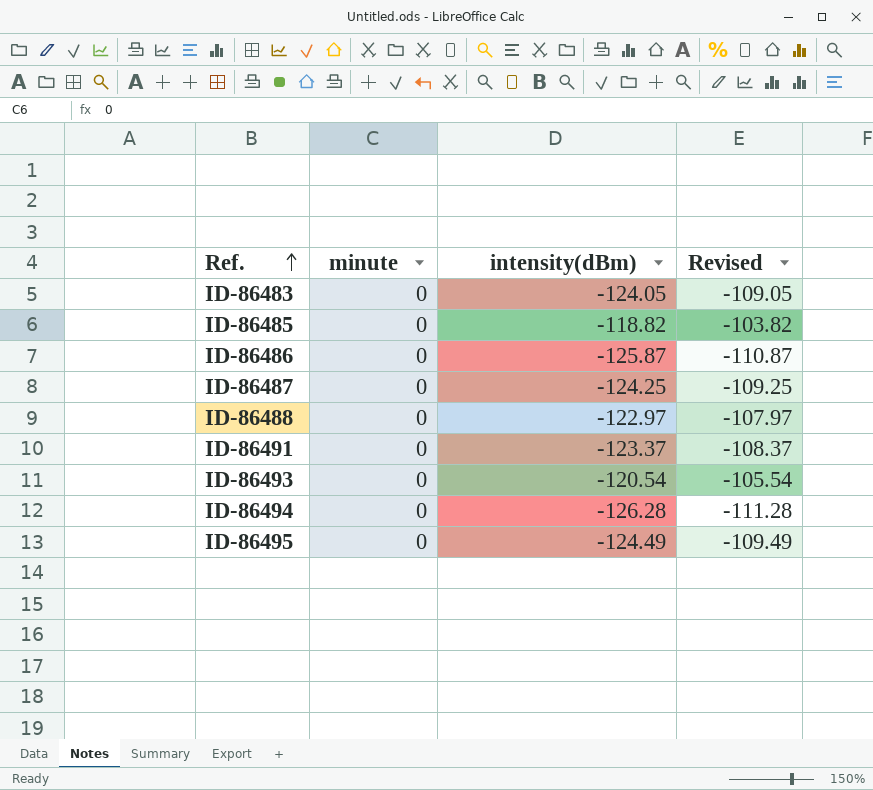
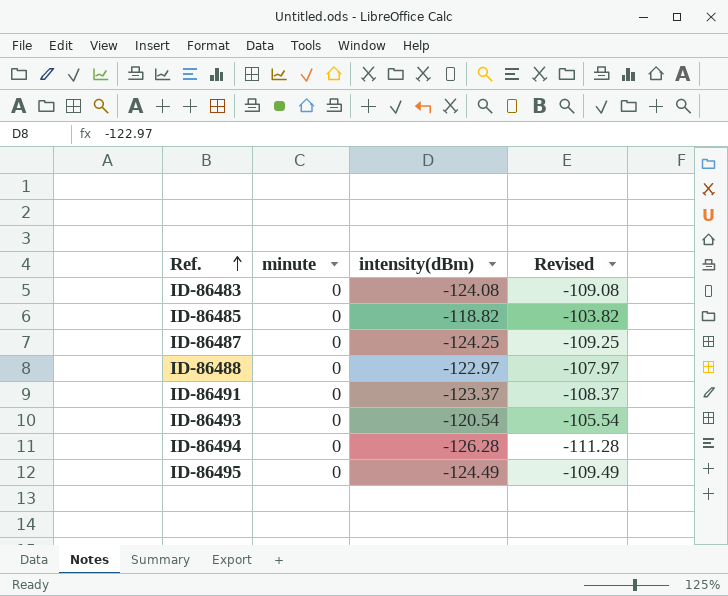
row ID-86486: 0 | -125.87 | -110.87 -> none
ID-86483 | intensity(dBm): -124.05 -> -124.08
ID-86483 | Revised: -109.05 -> -109.08

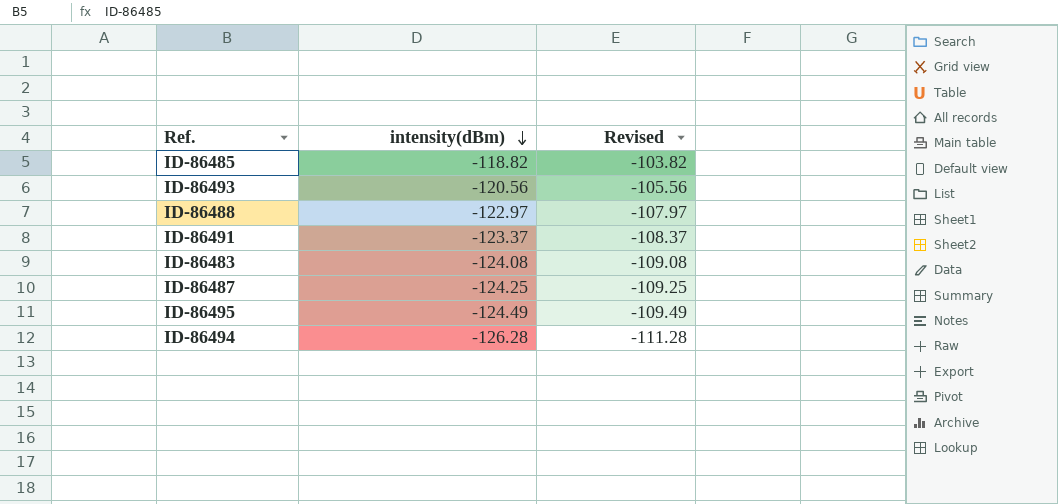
row order: Ref. ascending -> intensity(dBm) descending
column minute | position: 2 -> none
ID-86493 | intensity(dBm): -120.54 -> -120.56
ID-86493 | Revised: -105.54 -> -105.56

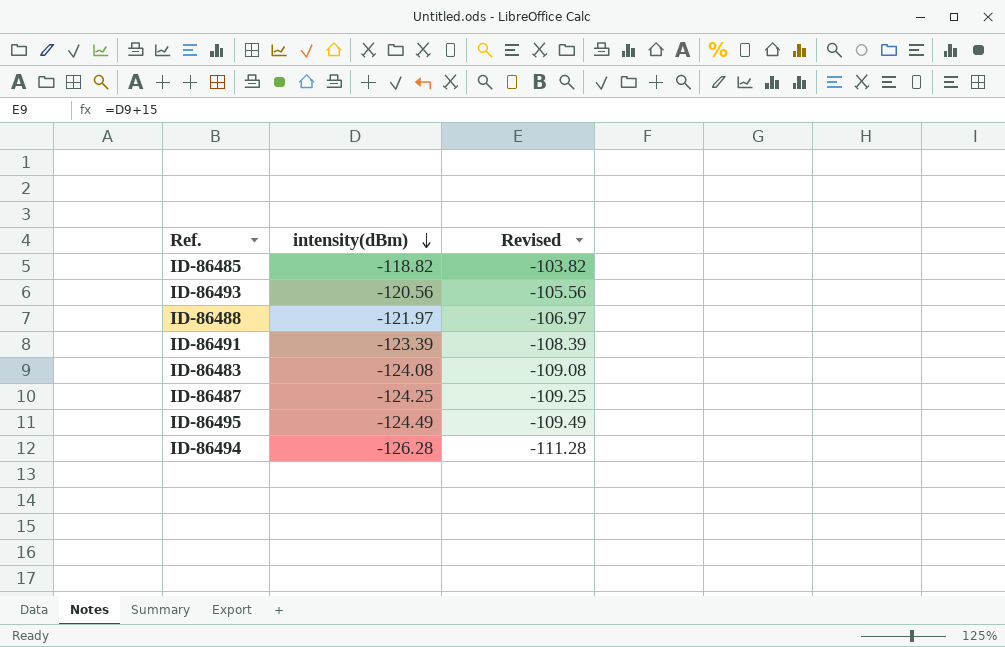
ID-86488 | intensity(dBm): -122.97 -> -121.97
ID-86488 | Revised: -107.97 -> -106.97
ID-86491 | intensity(dBm): -123.37 -> -123.39
ID-86491 | Revised: -108.37 -> -108.39

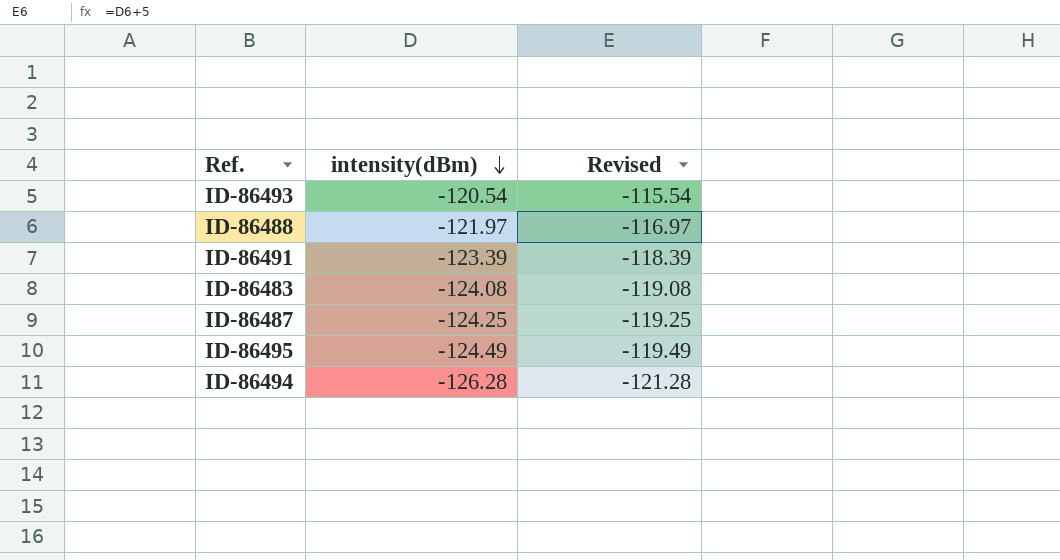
column Revised | formula: [intensity(dBm)] + 15 -> [intensity(dBm)] + 5
row ID-86485: -118.82 | -103.82 -> none
ID-86493 | intensity(dBm): -120.56 -> -120.54

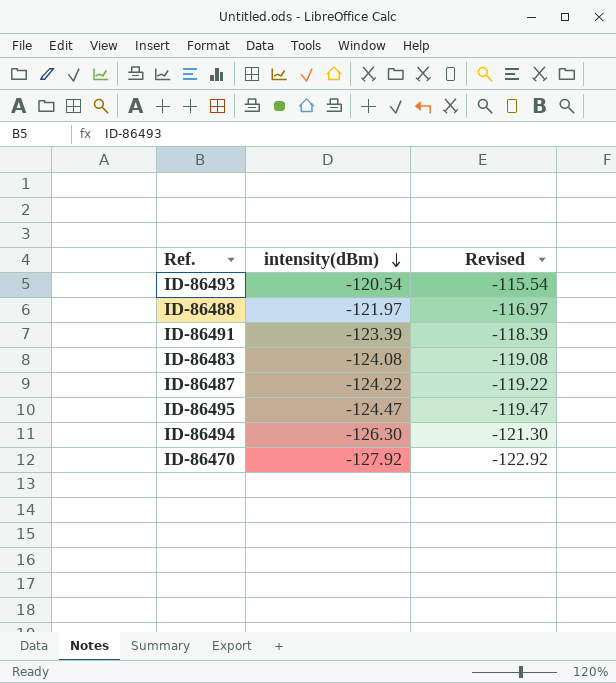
ID-86487 | intensity(dBm): -124.25 -> -124.22
ID-86487 | Revised: -119.25 -> -119.22
ID-86495 | intensity(dBm): -124.49 -> -124.47
ID-86495 | Revised: -119.49 -> -119.47
ID-86494 | intensity(dBm): -126.28 -> -126.30
ID-86494 | Revised: -121.28 -> -121.30
row ID-86470: none -> -127.92 | -122.92

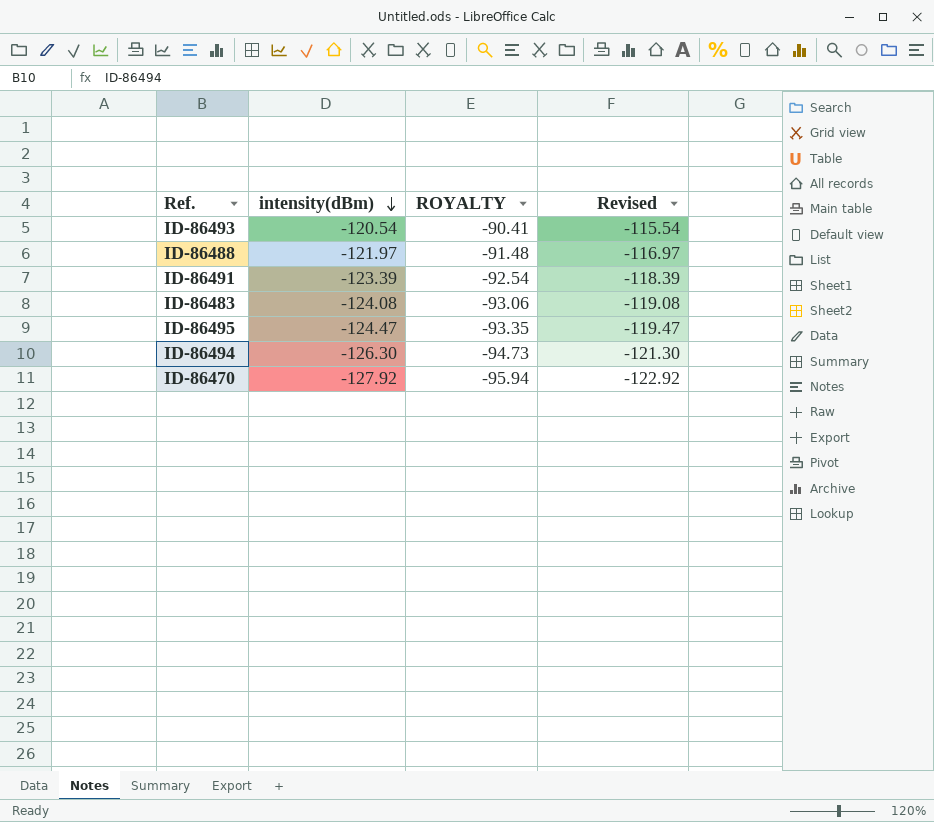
column ROYALTY | formula: none -> [intensity(dBm)] * 0.75
row ID-86487: -124.22 | -119.22 -> none

